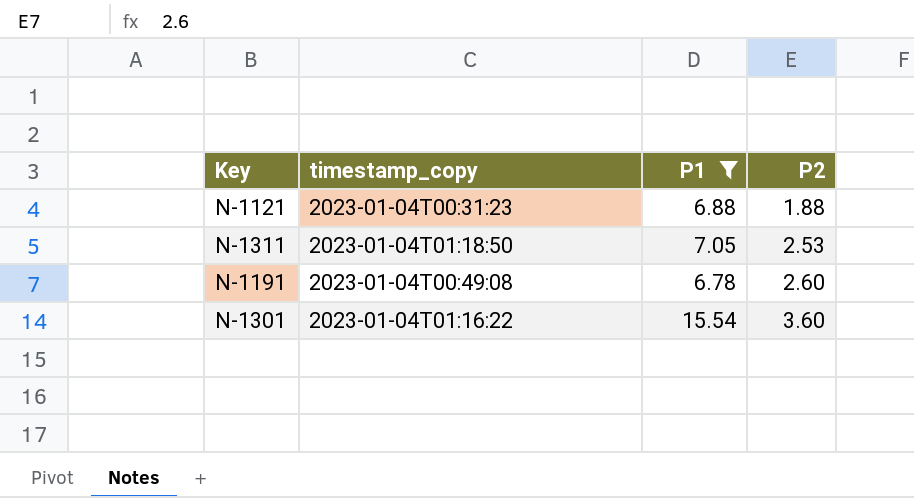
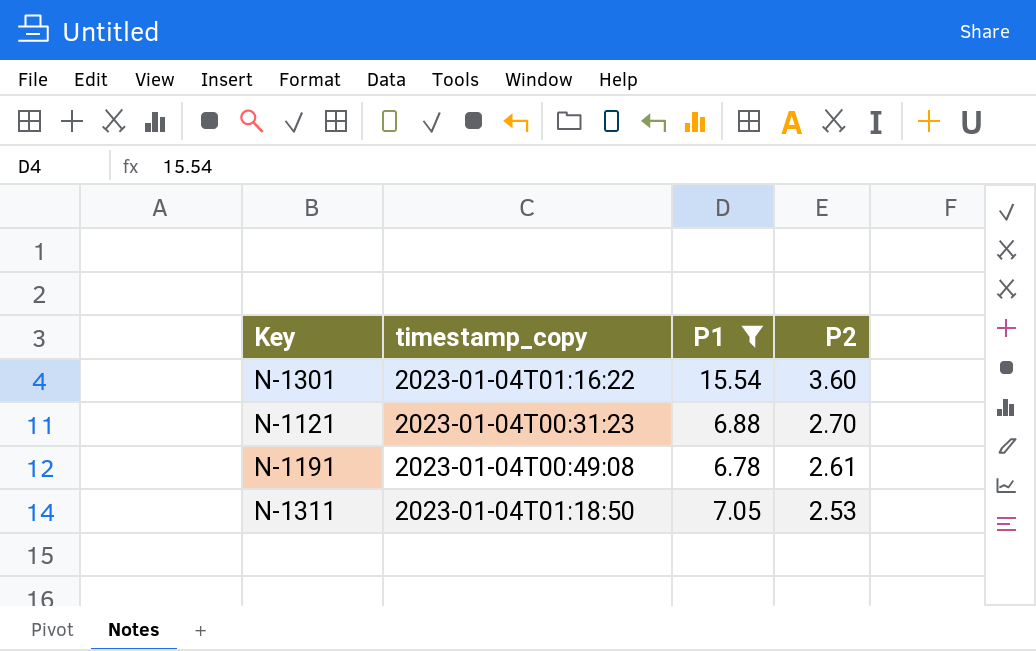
row order: P2 ascending -> P2 descending
N-1121 | P2: 1.88 -> 2.70
N-1191 | P2: 2.60 -> 2.61

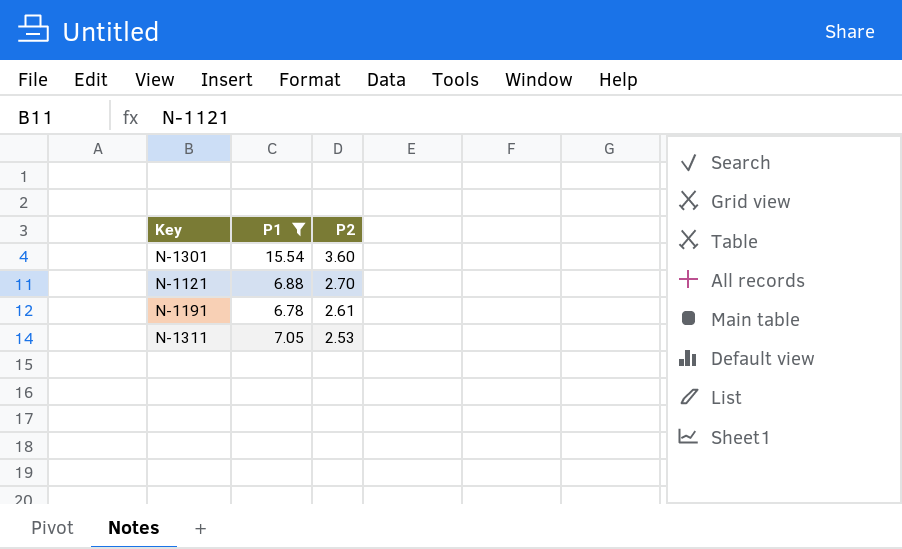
column timestamp_copy | position: 2 -> none

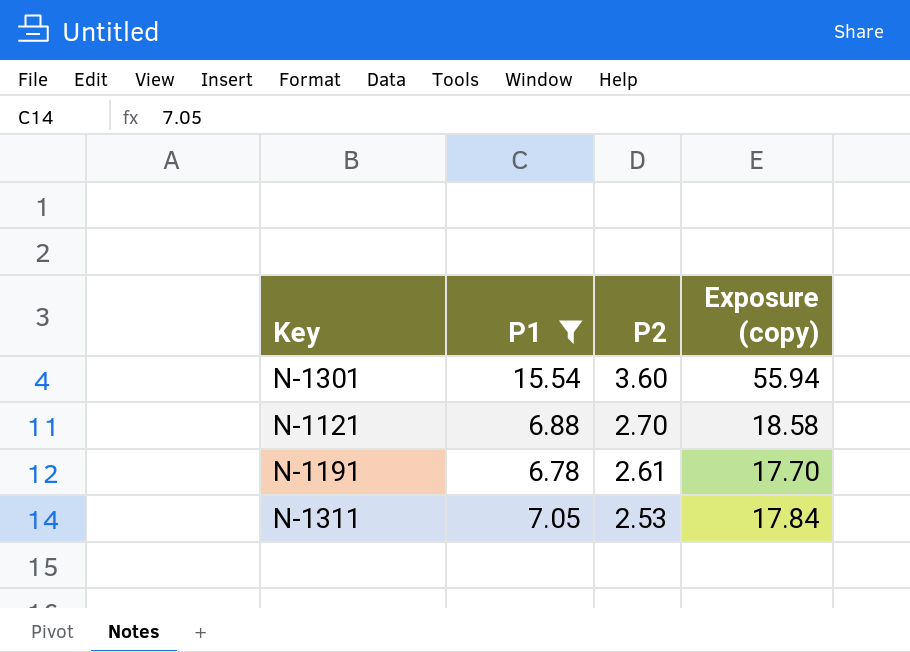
column Exposure (copy) | formula: none -> [P1] * [P2]

